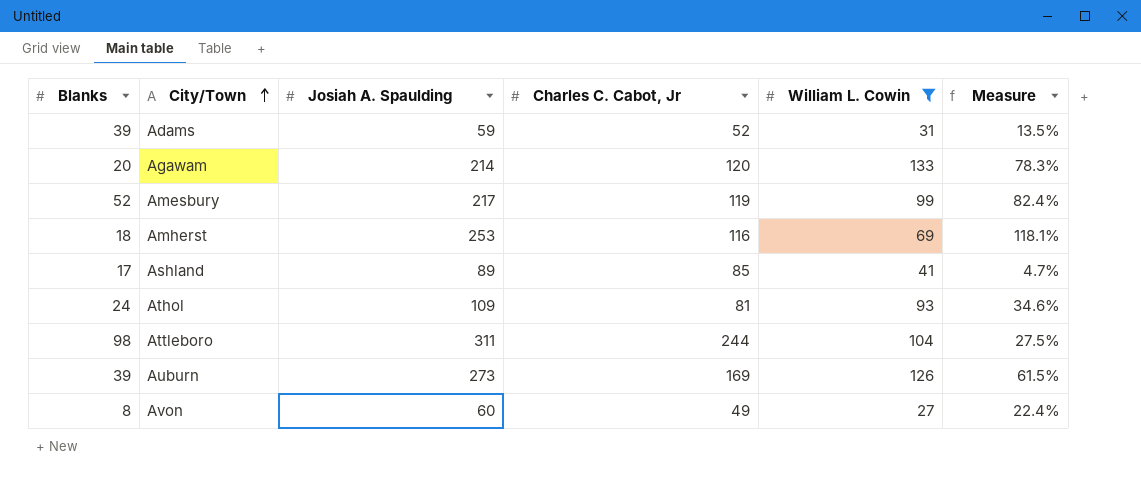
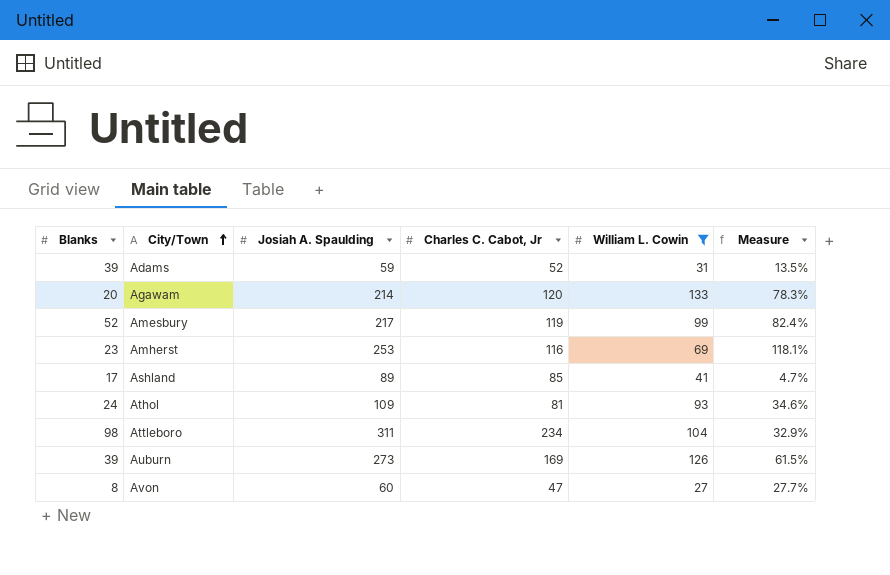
Amherst | Blanks: 18 -> 23
Attleboro | Charles C. Cabot, Jr: 244 -> 234
Attleboro | Measure: 27.5% -> 32.9%
Avon | Charles C. Cabot, Jr: 49 -> 47
Avon | Measure: 22.4% -> 27.7%

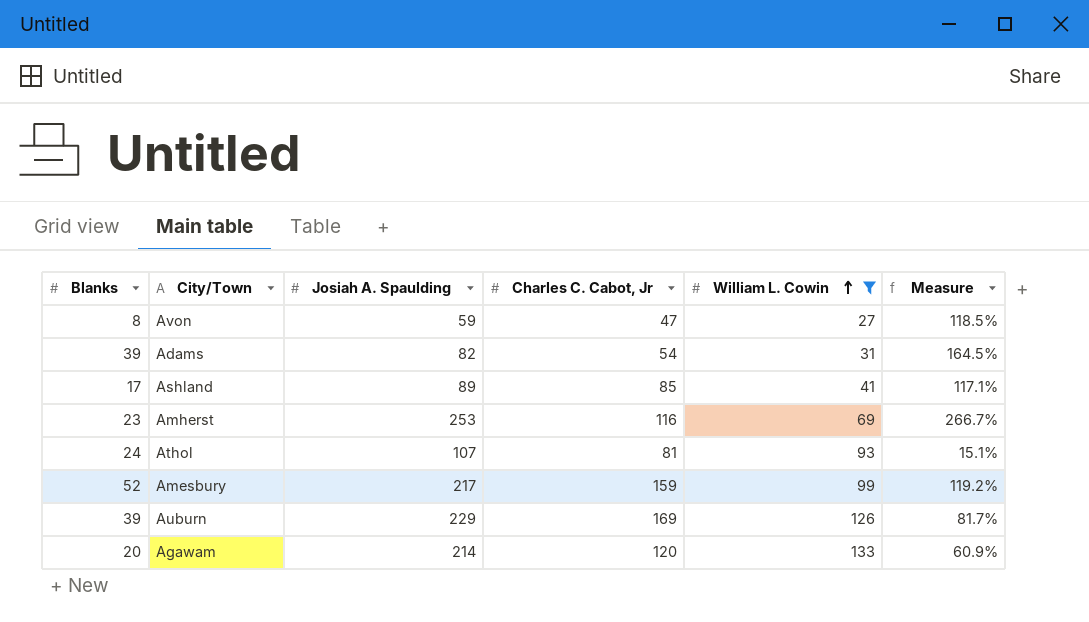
row order: City/Town ascending -> William L. Cowin ascending
column Measure | formula: ([Josiah A. Spaulding] - [Charles C. Cabot, Jr]) / [Charles C. Cabot, Jr] -> ([Josiah A. Spaulding] - [William L. Cowin]) / [William L. Cowin]
row Attleboro: 98 | 311 | 234 | 104 | 32.9% -> none
Avon | Josiah A. Spaulding: 60 -> 59
Adams | Josiah A. Spaulding: 59 -> 82
Adams | Charles C. Cabot, Jr: 52 -> 54
Athol | Josiah A. Spaulding: 109 -> 107
Amesbury | Charles C. Cabot, Jr: 119 -> 159
Auburn | Josiah A. Spaulding: 273 -> 229

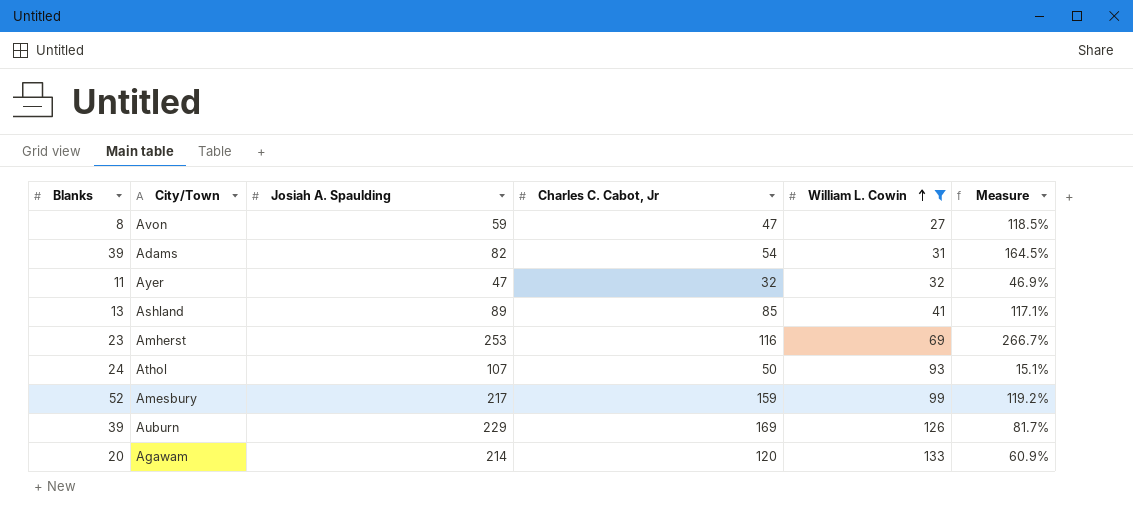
row Ayer: none -> 11 | 47 | 32 | 32 | 46.9%
Ashland | Blanks: 17 -> 13
Athol | Charles C. Cabot, Jr: 81 -> 50

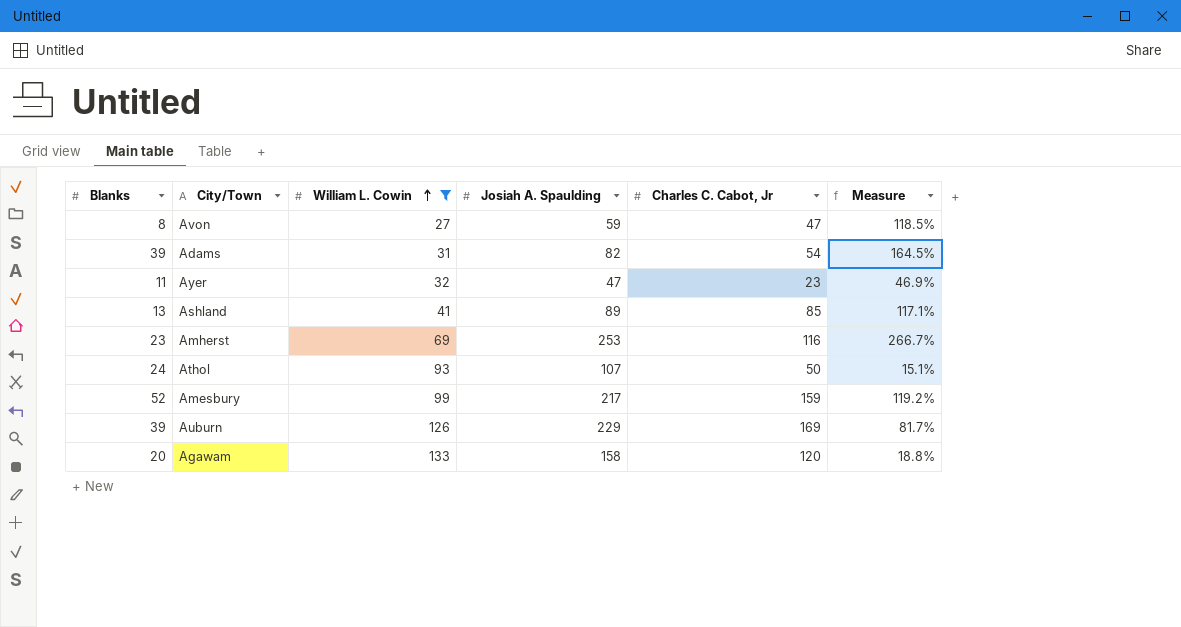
column William L. Cowin | position: 5 -> 3
Ayer | Charles C. Cabot, Jr: 32 -> 23
Agawam | Josiah A. Spaulding: 214 -> 158
Agawam | Measure: 60.9% -> 18.8%

